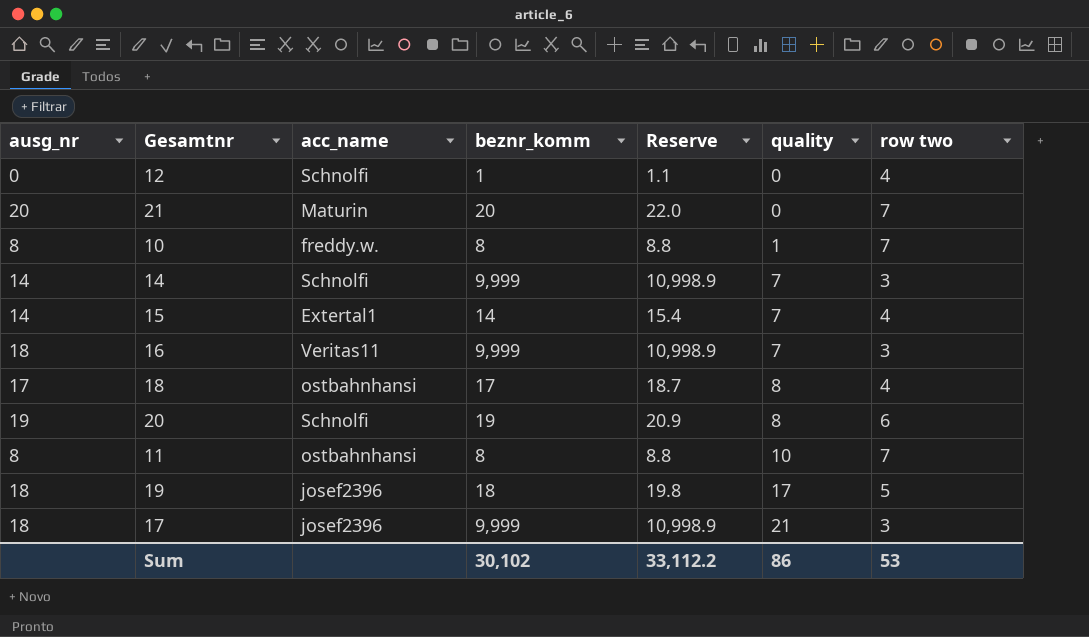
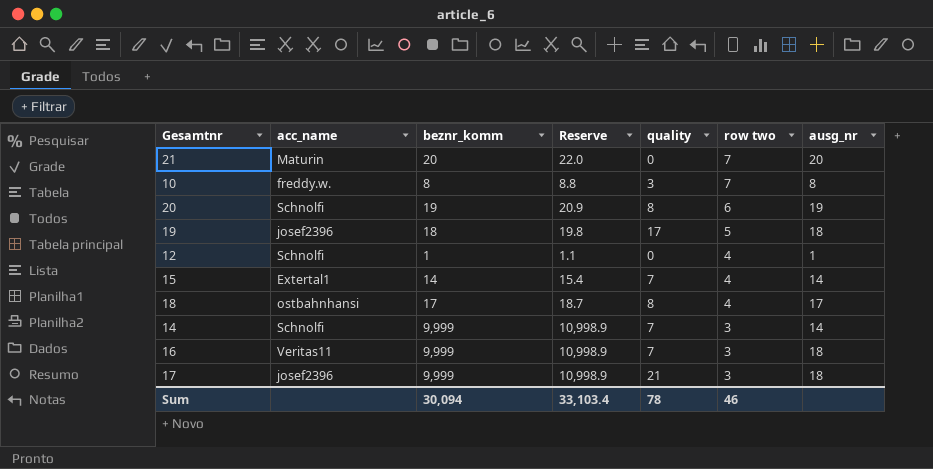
row order: quality ascending -> row two descending
column ausg_nr | position: 1 -> 7
row 11: 8 | ostbahnhansi | 8 | 8.8 | 10 | 7 -> none
10 | quality: 1 -> 3
12 | ausg_nr: 0 -> 1
Sum | beznr_komm: 30,102 -> 30,094
Sum | Reserve: 33,112.2 -> 33,103.4
Sum | quality: 86 -> 78
Sum | row two: 53 -> 46

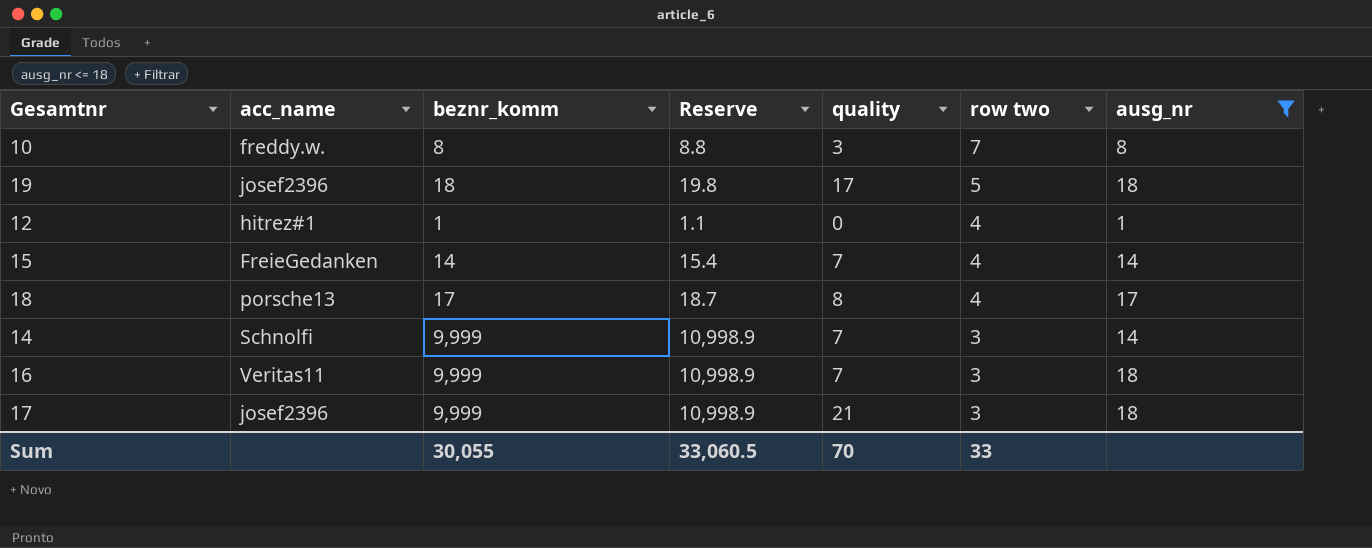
filter: none -> ausg_nr <= 18
12 | acc_name: Schnolfi -> hitrez#1
15 | acc_name: Extertal1 -> FreieGedanken
18 | acc_name: ostbahnhansi -> porsche13
Sum | beznr_komm: 30,094 -> 30,055
Sum | Reserve: 33,103.4 -> 33,060.5
Sum | quality: 78 -> 70
Sum | row two: 46 -> 33

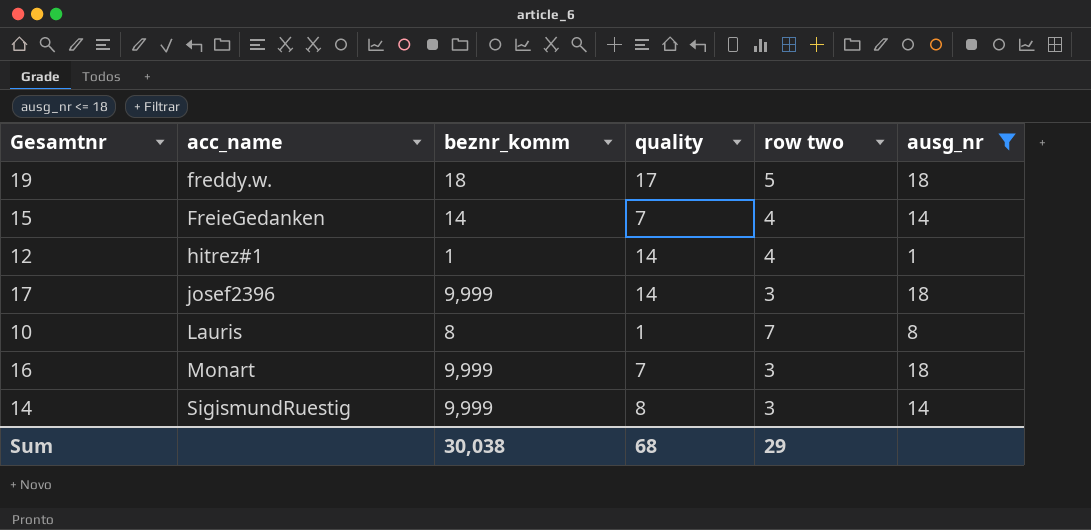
row order: row two descending -> acc_name ascending
column Reserve | formula: [beznr_komm] * 1.1 -> none
row 18: porsche13 | 17 | 18.7 | 8 | 4 | 17 -> none
19 | acc_name: josef2396 -> freddy.w.
12 | quality: 0 -> 14
17 | quality: 21 -> 14
10 | acc_name: freddy.w. -> Lauris
10 | quality: 3 -> 1
16 | acc_name: Veritas11 -> Monart
14 | acc_name: Schnolfi -> SigismundRuestig
14 | quality: 7 -> 8
Sum | beznr_komm: 30,055 -> 30,038
Sum | quality: 70 -> 68
Sum | row two: 33 -> 29

